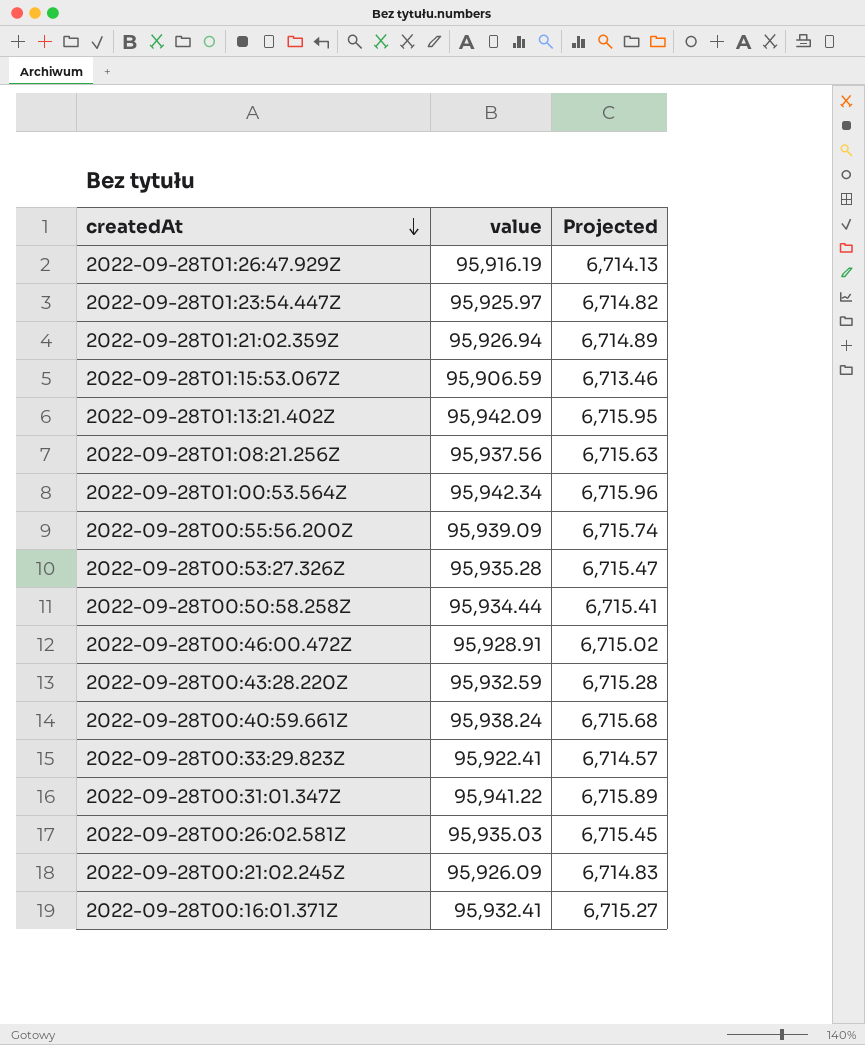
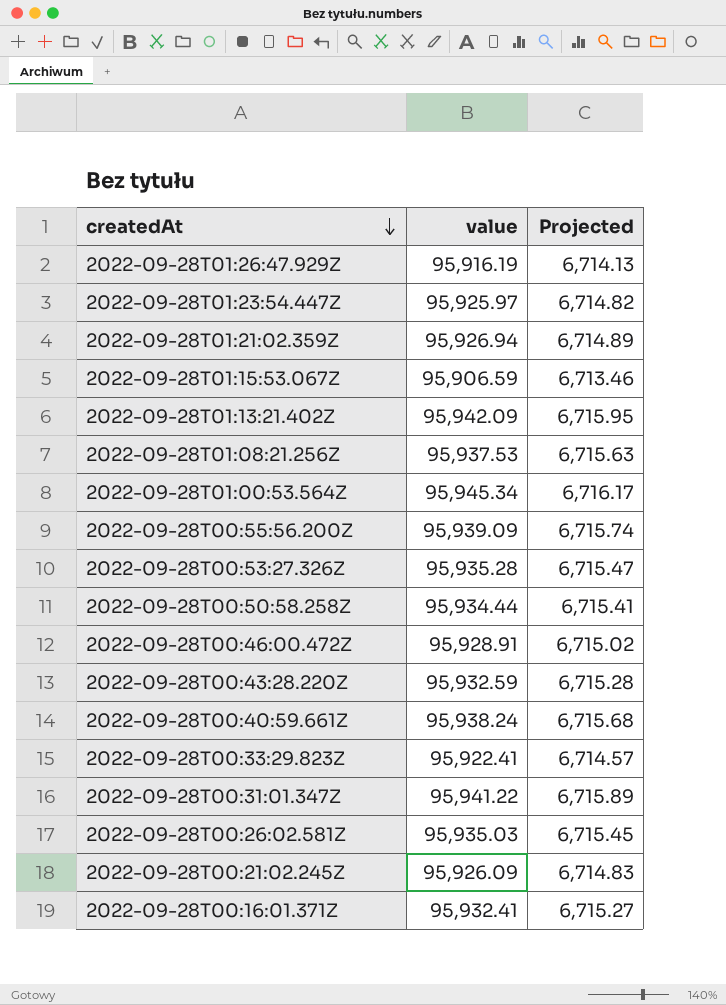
2022-09-28T01:08:21.256Z | value: 95,937.56 -> 95,937.53
2022-09-28T01:00:53.564Z | value: 95,942.34 -> 95,945.34
2022-09-28T01:00:53.564Z | Projected: 6,715.96 -> 6,716.17

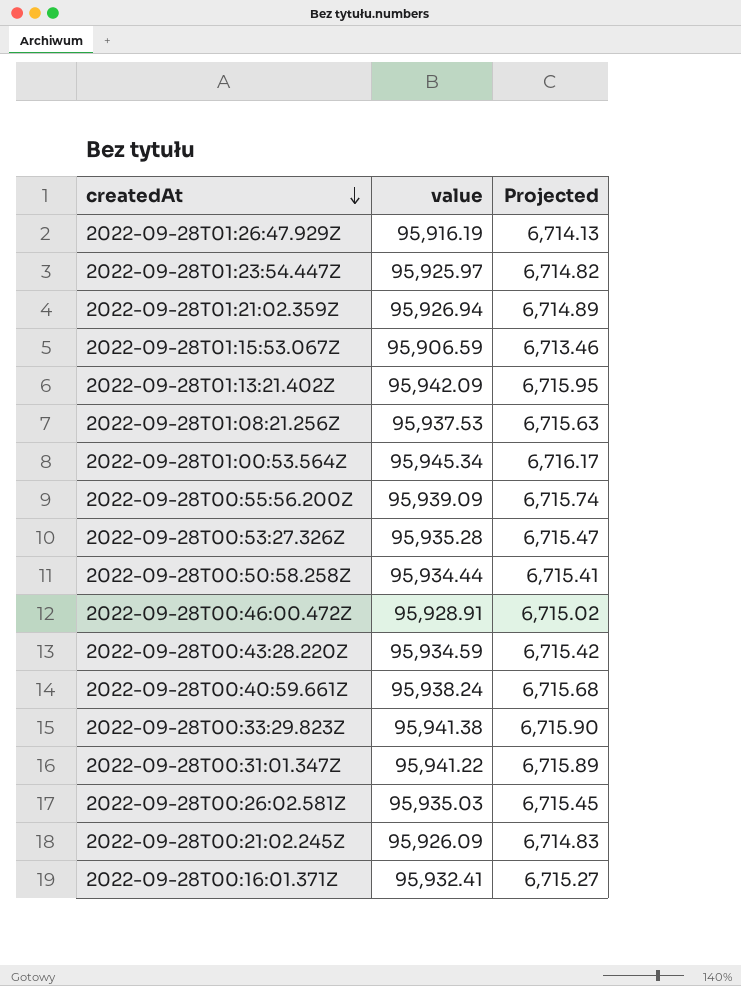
2022-09-28T00:43:28.220Z | value: 95,932.59 -> 95,934.59
2022-09-28T00:43:28.220Z | Projected: 6,715.28 -> 6,715.42
2022-09-28T00:33:29.823Z | value: 95,922.41 -> 95,941.38
2022-09-28T00:33:29.823Z | Projected: 6,714.57 -> 6,715.90

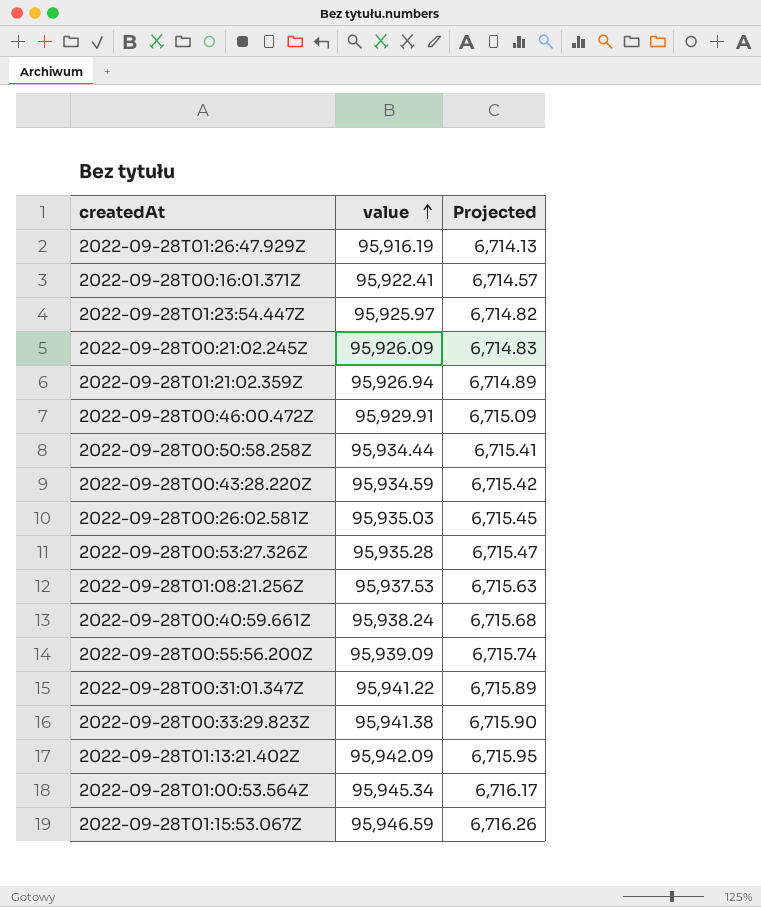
row order: createdAt descending -> value ascending
2022-09-28T00:16:01.371Z | value: 95,932.41 -> 95,922.41
2022-09-28T00:16:01.371Z | Projected: 6,715.27 -> 6,714.57
2022-09-28T00:46:00.472Z | value: 95,928.91 -> 95,929.91
2022-09-28T00:46:00.472Z | Projected: 6,715.02 -> 6,715.09
2022-09-28T01:15:53.067Z | value: 95,906.59 -> 95,946.59
2022-09-28T01:15:53.067Z | Projected: 6,713.46 -> 6,716.26

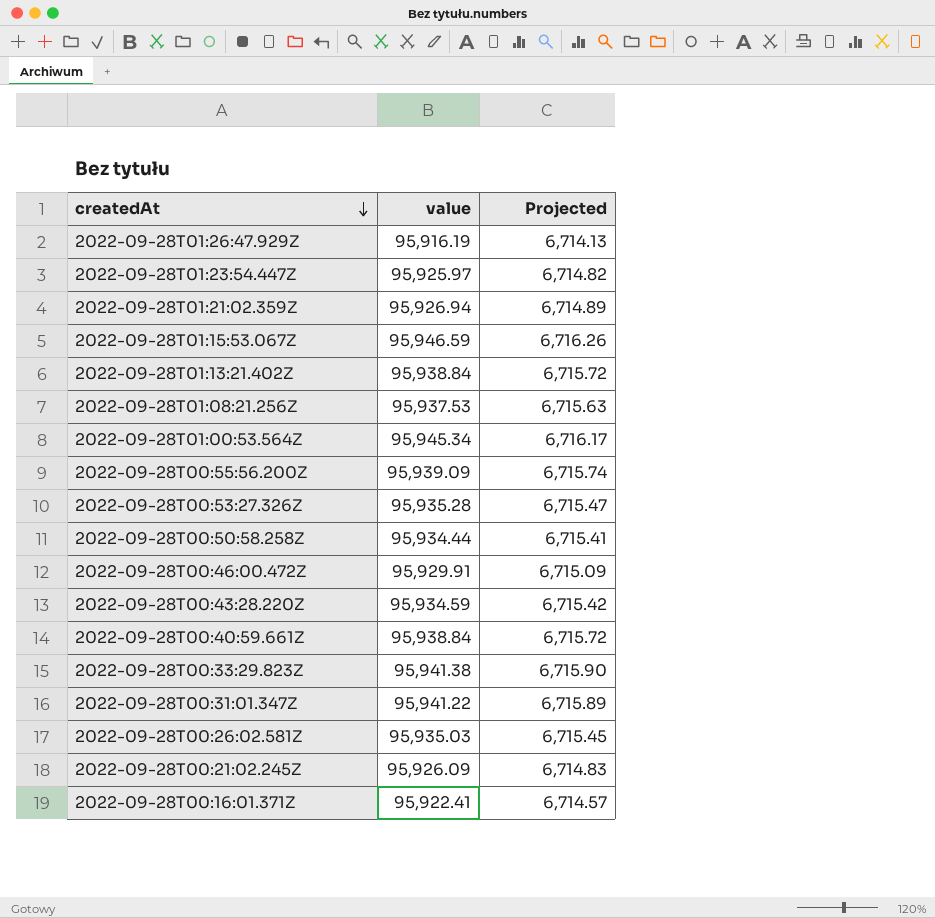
row order: value ascending -> createdAt descending
2022-09-28T01:13:21.402Z | value: 95,942.09 -> 95,938.84
2022-09-28T01:13:21.402Z | Projected: 6,715.95 -> 6,715.72
2022-09-28T00:40:59.661Z | value: 95,938.24 -> 95,938.84
2022-09-28T00:40:59.661Z | Projected: 6,715.68 -> 6,715.72

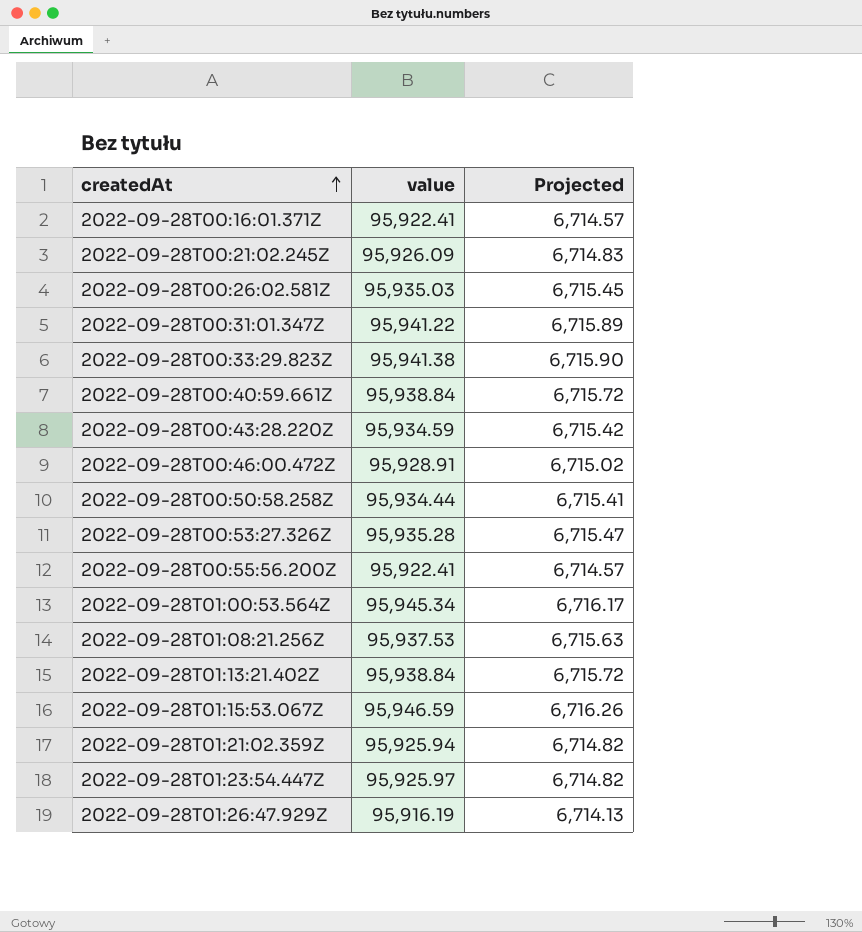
row order: createdAt descending -> createdAt ascending
2022-09-28T00:46:00.472Z | value: 95,929.91 -> 95,928.91
2022-09-28T00:46:00.472Z | Projected: 6,715.09 -> 6,715.02
2022-09-28T00:55:56.200Z | value: 95,939.09 -> 95,922.41
2022-09-28T00:55:56.200Z | Projected: 6,715.74 -> 6,714.57
2022-09-28T01:21:02.359Z | value: 95,926.94 -> 95,925.94
2022-09-28T01:21:02.359Z | Projected: 6,714.89 -> 6,714.82

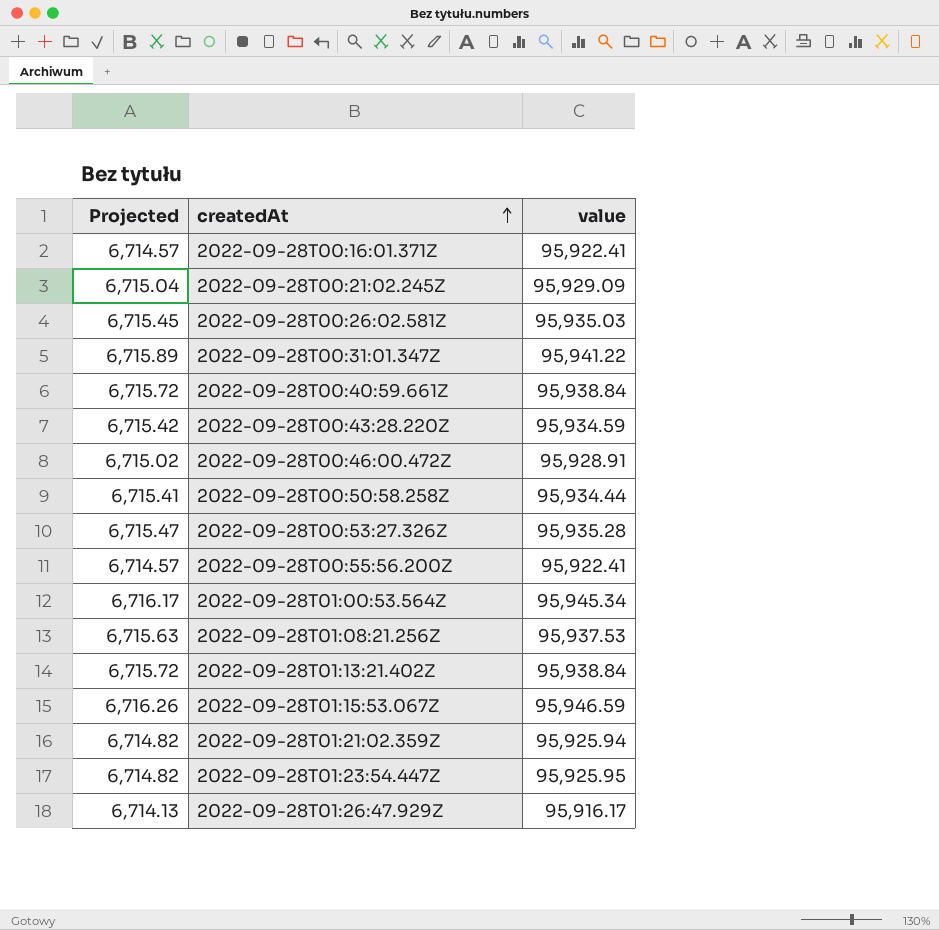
column Projected | position: 3 -> 1
row 2022-09-28T00:33:29.823Z: 95,941.38 | 6,715.90 -> none
2022-09-28T00:21:02.245Z | Projected: 6,714.83 -> 6,715.04
2022-09-28T00:21:02.245Z | value: 95,926.09 -> 95,929.09
2022-09-28T01:23:54.447Z | value: 95,925.97 -> 95,925.95
2022-09-28T01:26:47.929Z | value: 95,916.19 -> 95,916.17

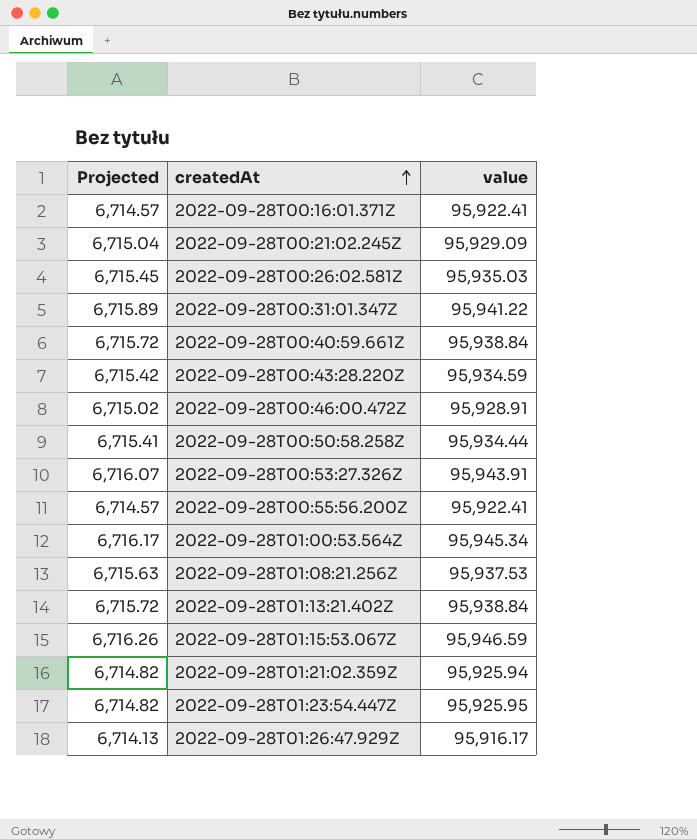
2022-09-28T00:53:27.326Z | Projected: 6,715.47 -> 6,716.07
2022-09-28T00:53:27.326Z | value: 95,935.28 -> 95,943.91

